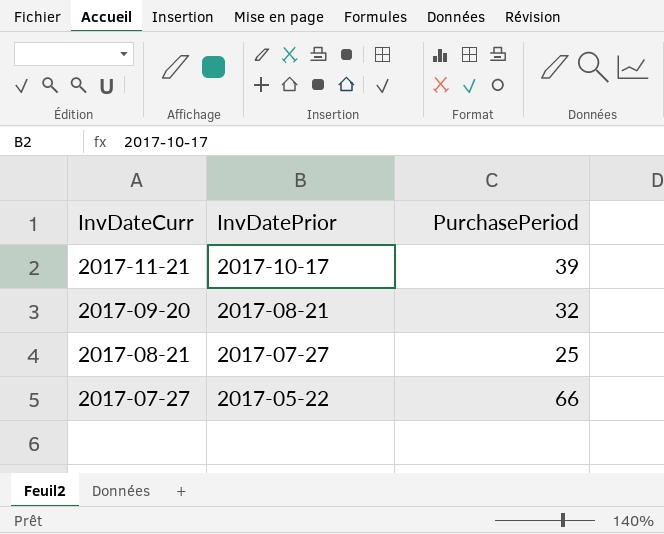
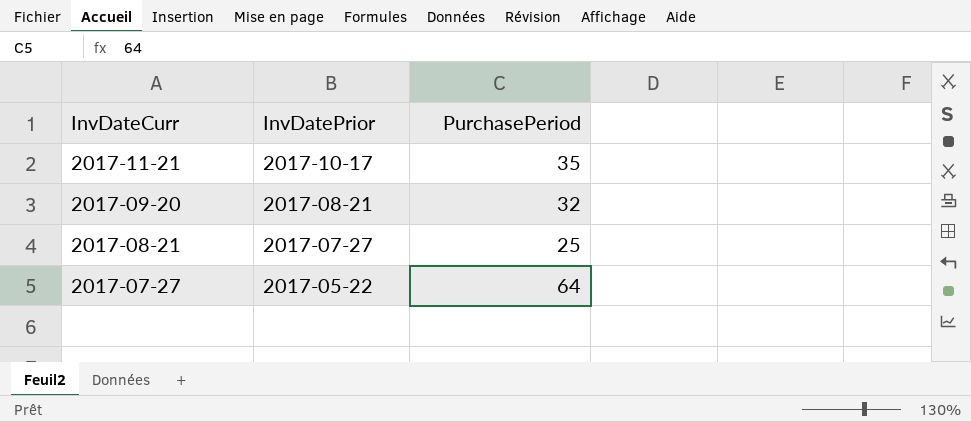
2017-11-21 | PurchasePeriod: 39 -> 35
2017-07-27 | PurchasePeriod: 66 -> 64

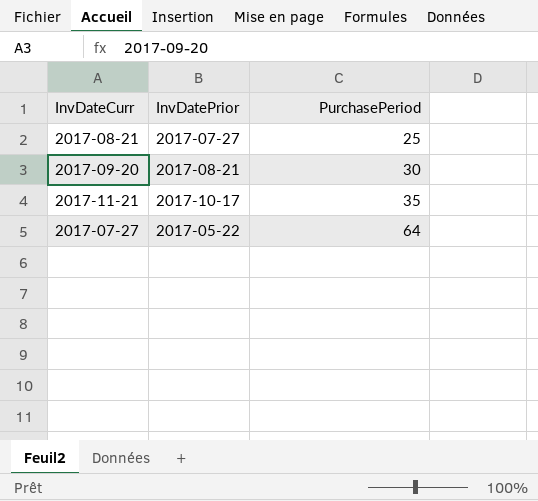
row order: InvDateCurr descending -> PurchasePeriod ascending
2017-09-20 | PurchasePeriod: 32 -> 30

